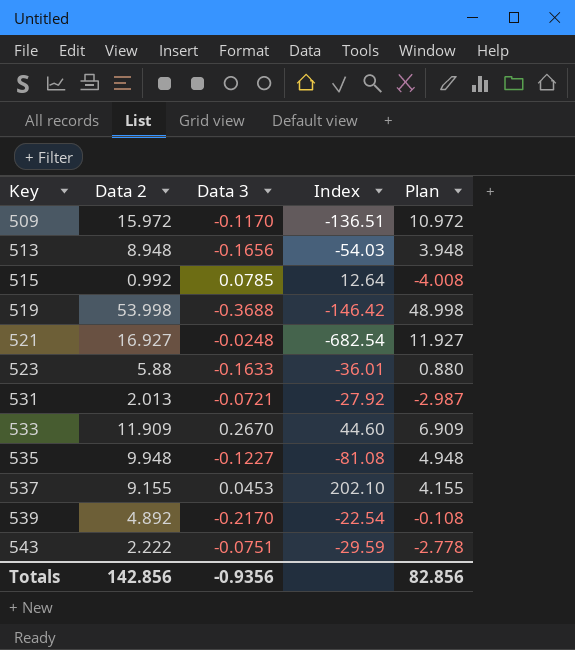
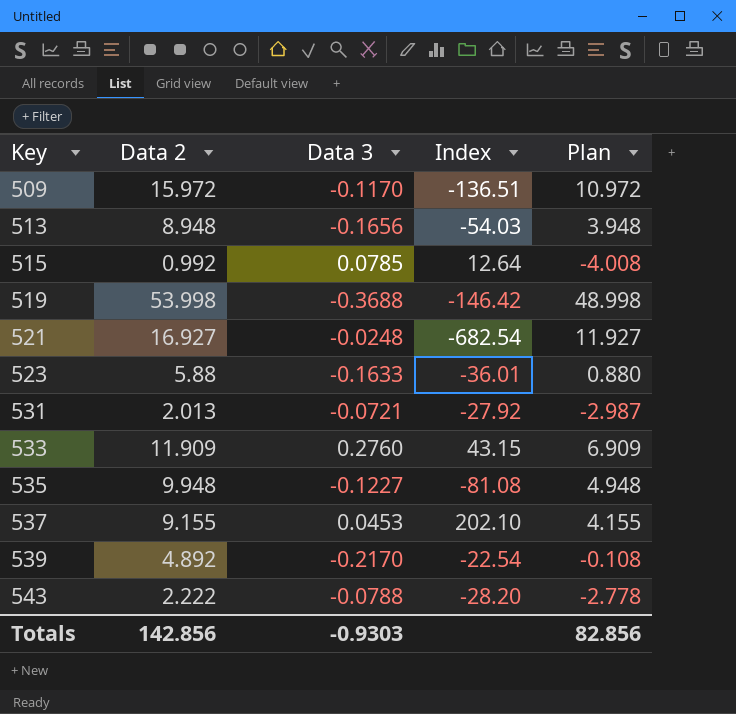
533 | Data 3: 0.2670 -> 0.2760
533 | Index: 44.60 -> 43.15
543 | Data 3: -0.0751 -> -0.0788
543 | Index: -29.59 -> -28.20
Totals | Data 3: -0.9356 -> -0.9303

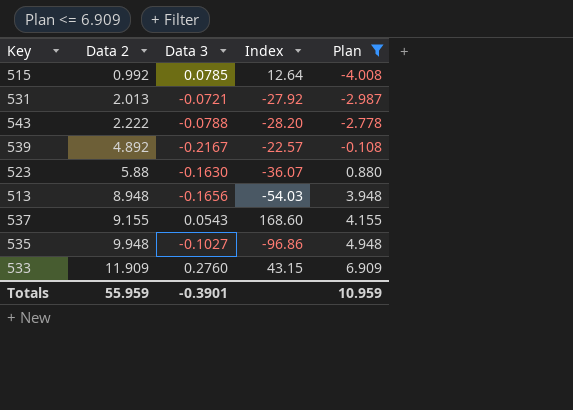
filter: none -> Plan <= 6.909
row order: Key ascending -> Data 2 ascending
539 | Data 3: -0.2170 -> -0.2167
539 | Index: -22.54 -> -22.57
523 | Data 3: -0.1633 -> -0.1630
523 | Index: -36.01 -> -36.07
537 | Data 3: 0.0453 -> 0.0543
537 | Index: 202.10 -> 168.60
535 | Data 3: -0.1227 -> -0.1027
535 | Index: -81.08 -> -96.86
Totals | Data 2: 142.856 -> 55.959
Totals | Data 3: -0.9303 -> -0.3901
Totals | Plan: 82.856 -> 10.959

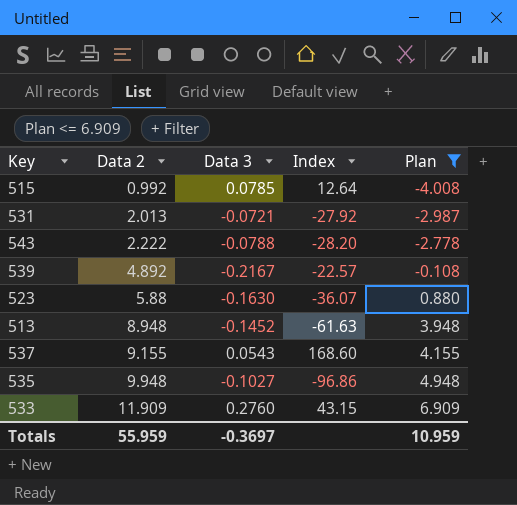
513 | Data 3: -0.1656 -> -0.1452
513 | Index: -54.03 -> -61.63
Totals | Data 3: -0.3901 -> -0.3697

